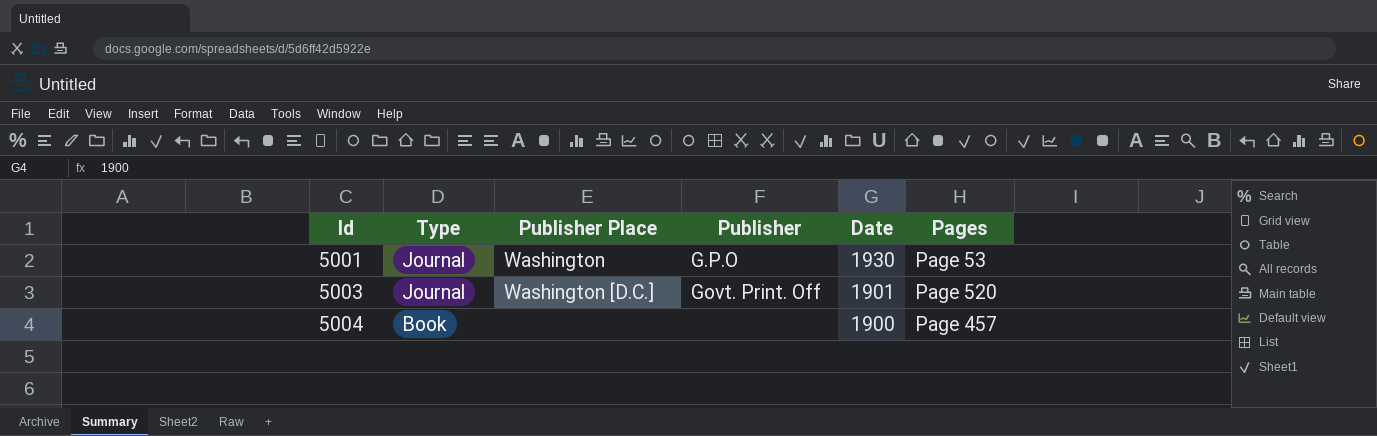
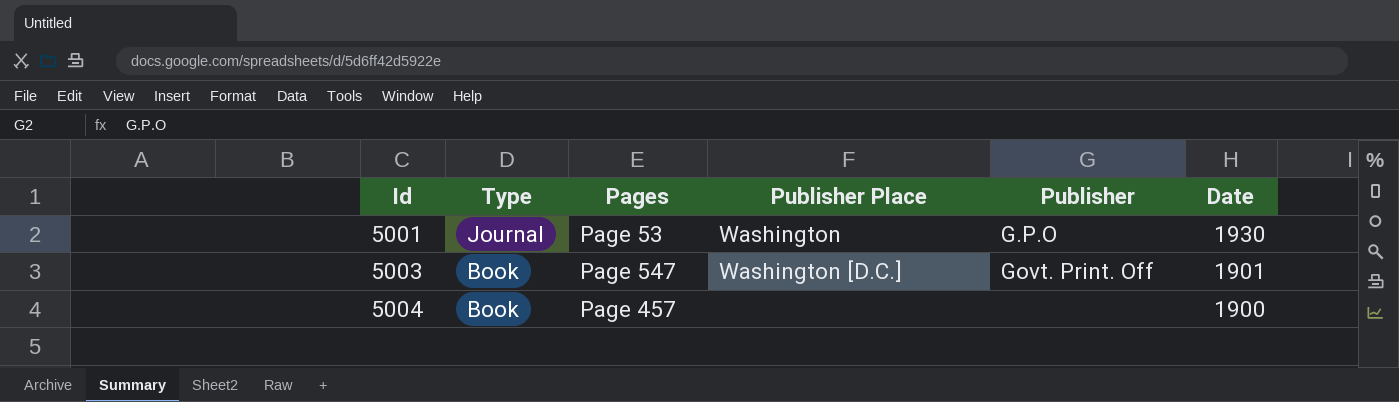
column Pages | position: 6 -> 3
5003 | Type: Journal -> Book
5003 | Pages: Page 520 -> Page 547

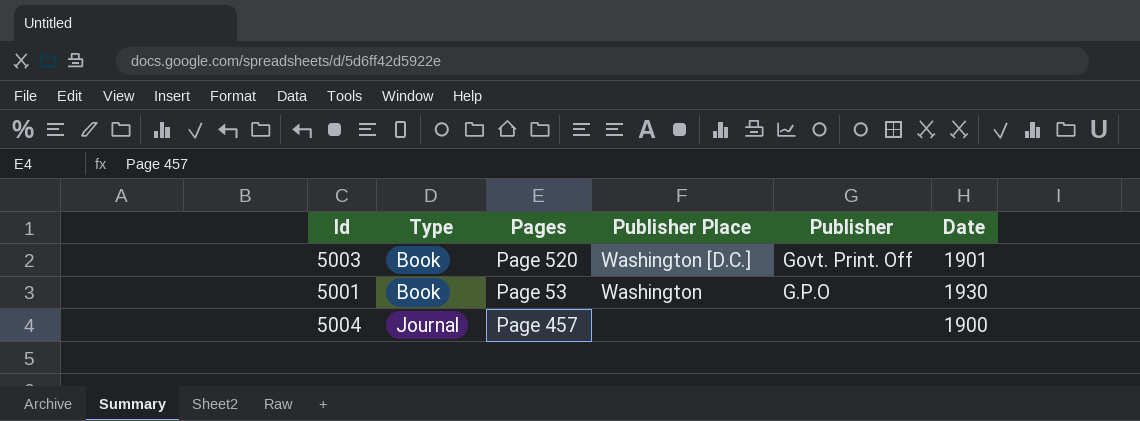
row order: Id ascending -> Type ascending
5003 | Pages: Page 547 -> Page 520
5001 | Type: Journal -> Book
5004 | Type: Book -> Journal

